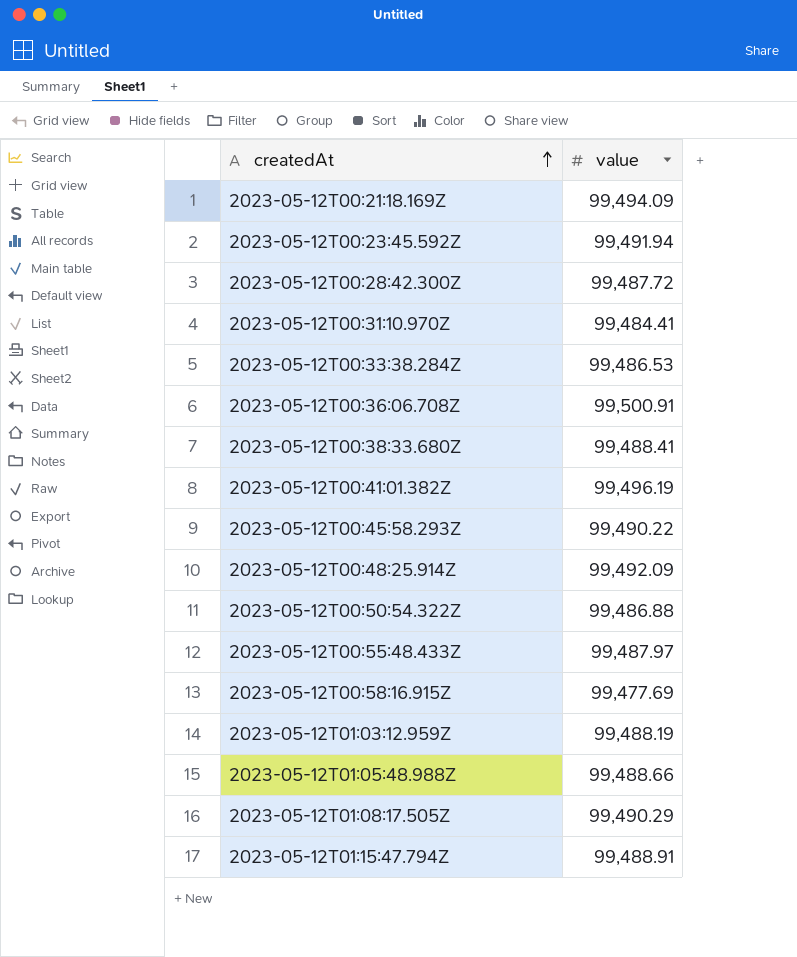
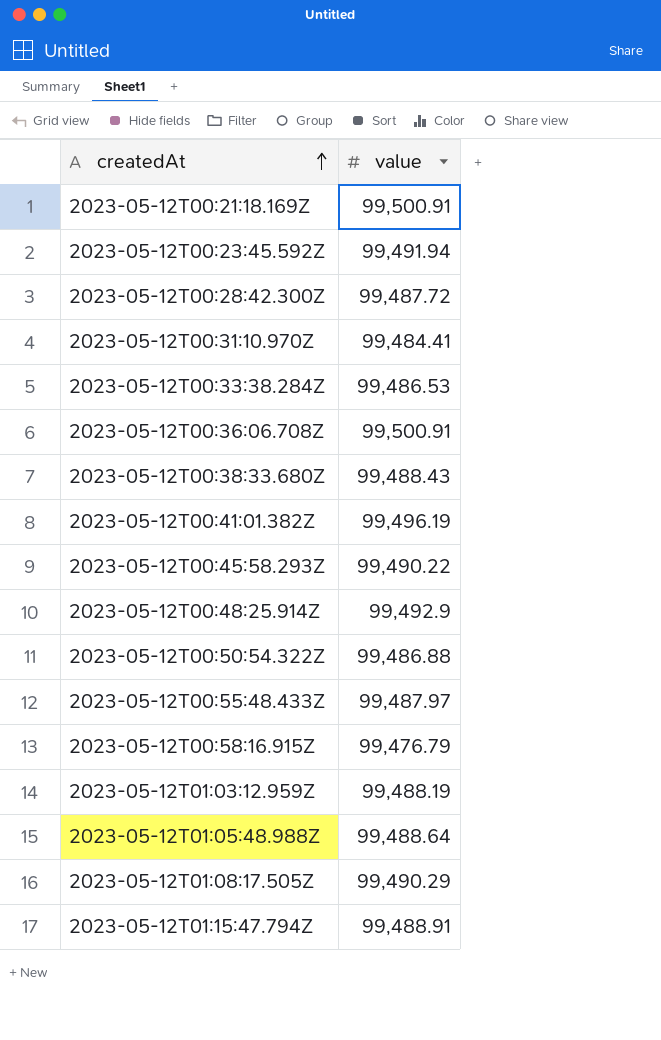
2023-05-12T00:21:18.169Z | value: 99,494.09 -> 99,500.91
2023-05-12T00:38:33.680Z | value: 99,488.41 -> 99,488.43
2023-05-12T00:48:25.914Z | value: 99,492.09 -> 99,492.9
2023-05-12T00:58:16.915Z | value: 99,477.69 -> 99,476.79
2023-05-12T01:05:48.988Z | value: 99,488.66 -> 99,488.64

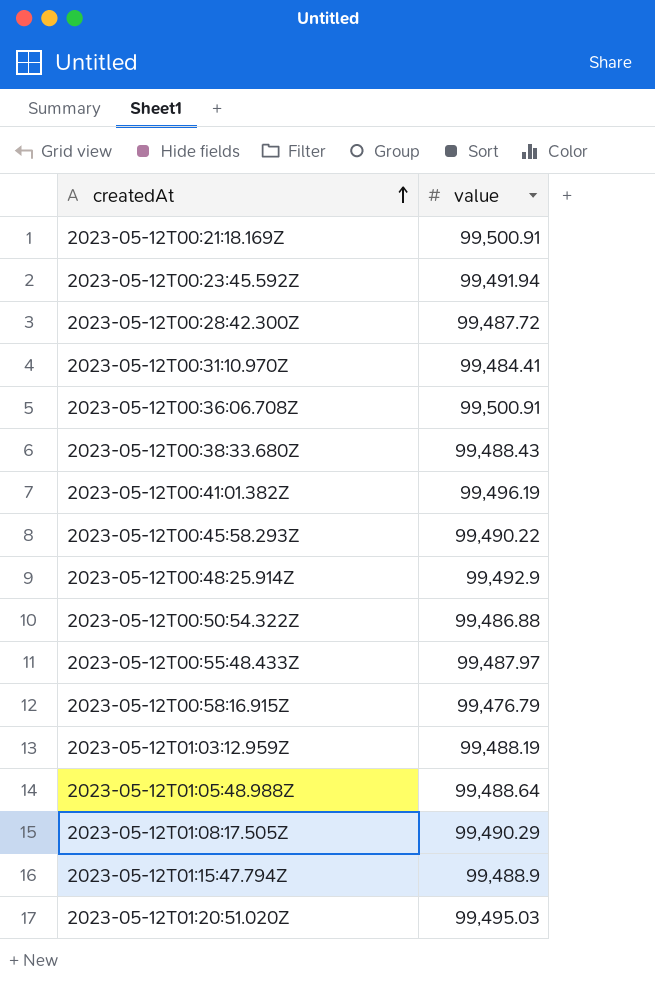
row 2023-05-12T00:33:38.284Z: 99,486.53 -> none
2023-05-12T01:15:47.794Z | value: 99,488.91 -> 99,488.9
row 2023-05-12T01:20:51.020Z: none -> 99,495.03

